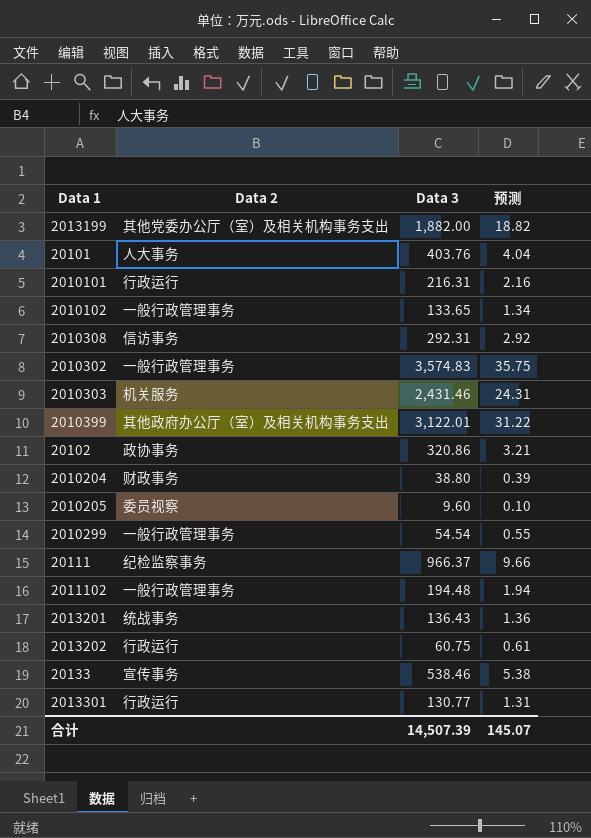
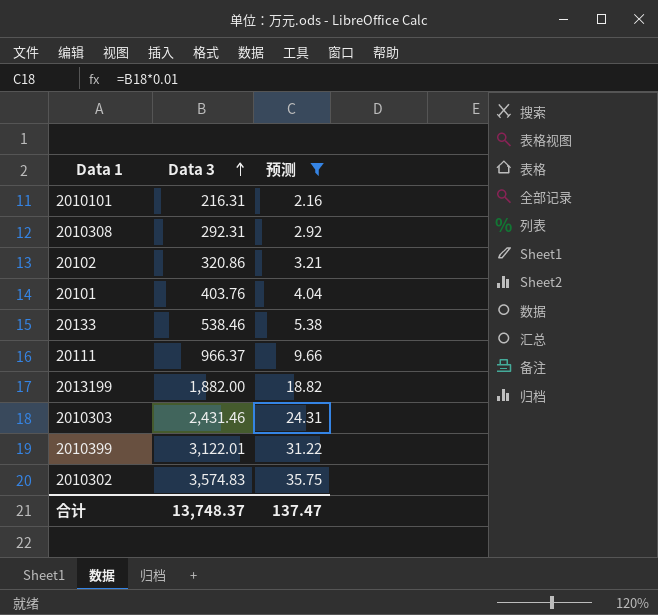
filter: none -> 预测 >= 2.16
row order: none -> Data 3 ascending
column Data 2 | position: 2 -> none
合计 | Data 3: 14,507.39 -> 13,748.37
合计 | 预测: 145.07 -> 137.47

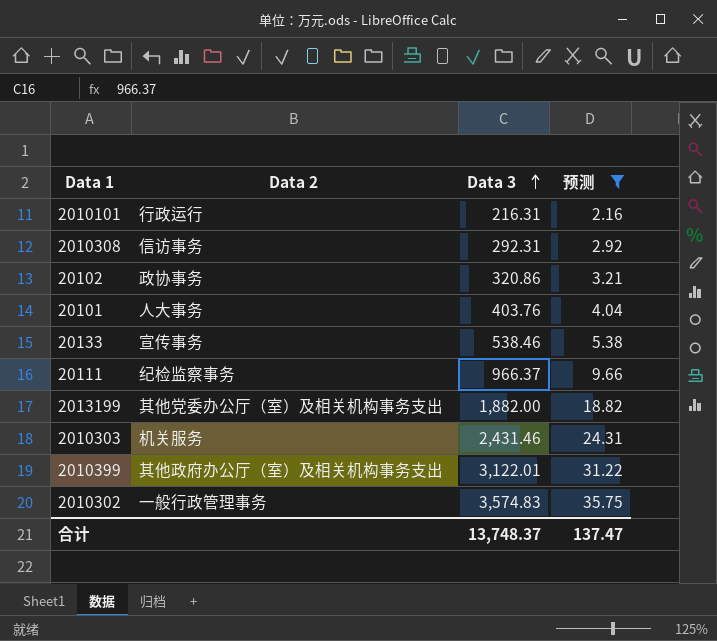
column Data 2 | position: none -> 2

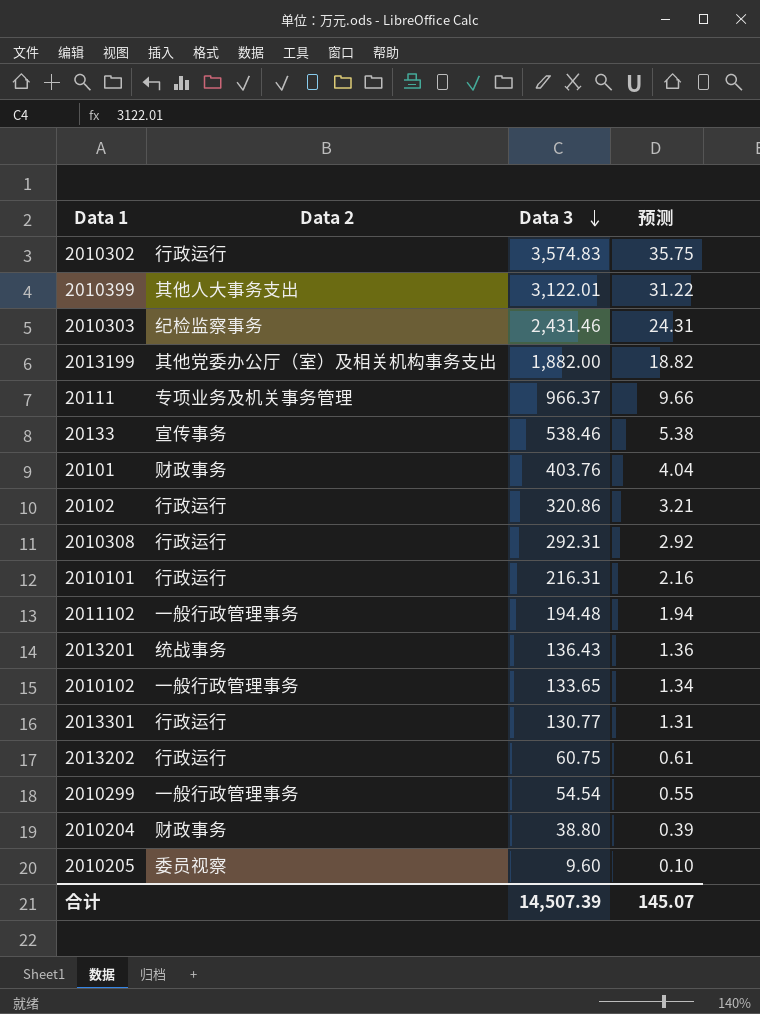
filter: 预测 >= 2.16 -> none
row order: Data 3 ascending -> Data 3 descending
2010302 | Data 2: 一般行政管理事务 -> 行政运行
2010399 | Data 2: 其他政府办公厅（室）及相关机构事务支出 -> 其他人大事务支出
2010303 | Data 2: 机关服务 -> 纪检监察事务
20111 | Data 2: 纪检监察事务 -> 专项业务及机关事务管理
20101 | Data 2: 人大事务 -> 财政事务
20102 | Data 2: 政协事务 -> 行政运行
2010308 | Data 2: 信访事务 -> 行政运行
合计 | Data 3: 13,748.37 -> 14,507.39
合计 | 预测: 137.47 -> 145.07

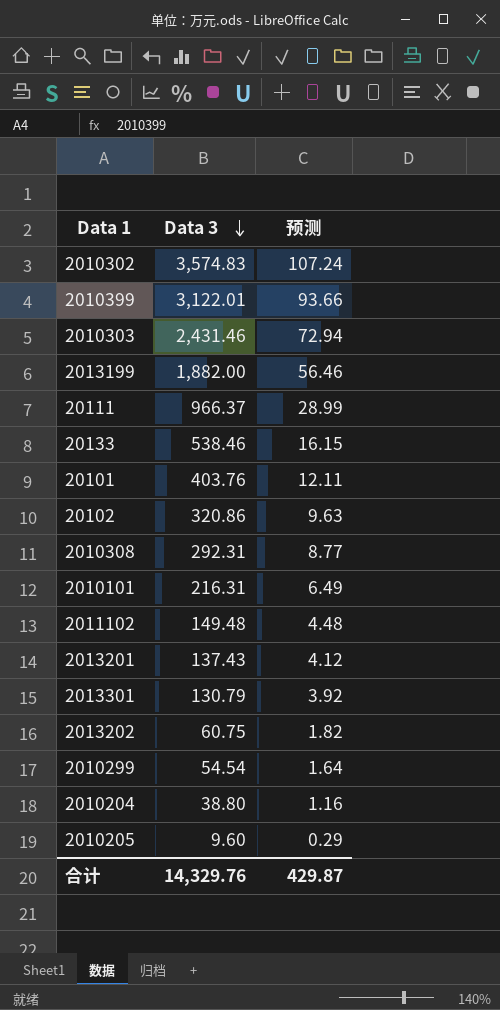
column Data 2 | position: 2 -> none
column 预测 | formula: [Data 3] * 0.01 -> [Data 3] * 0.03
row 2010102: 一般行政管理事务 | 133.65 | 1.34 -> none
2011102 | Data 3: 194.48 -> 149.48
2013201 | Data 3: 136.43 -> 137.43
2013301 | Data 3: 130.77 -> 130.79
合计 | Data 3: 14,507.39 -> 14,329.76
合计 | 预测: 145.07 -> 429.87

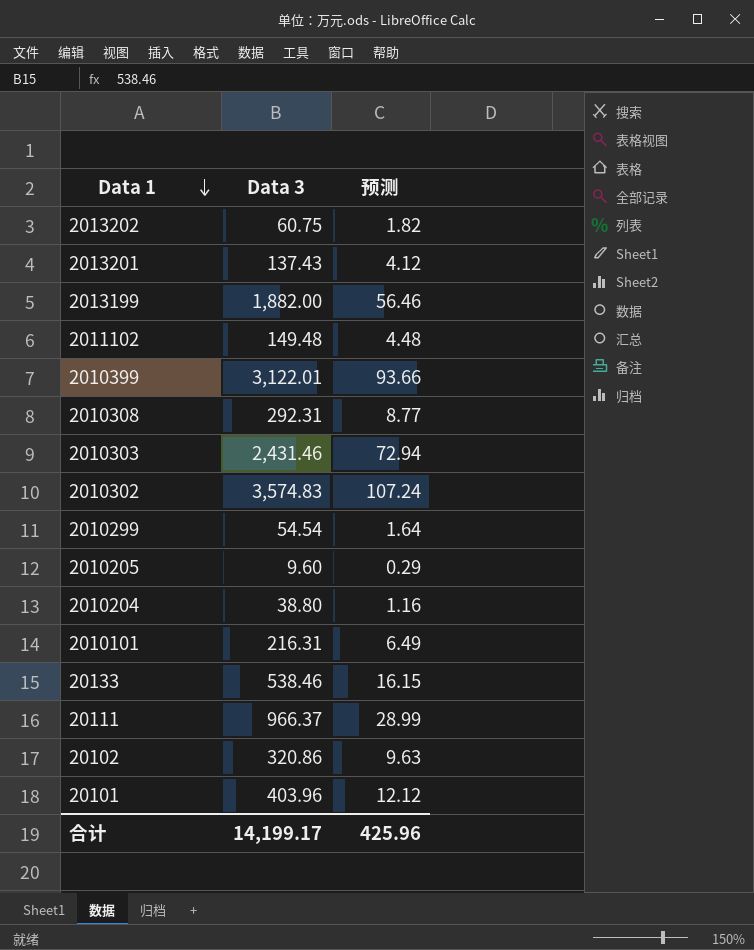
row order: Data 3 descending -> Data 1 descending
row 2013301: 130.79 | 3.92 -> none
20101 | Data 3: 403.76 -> 403.96
20101 | 预测: 12.11 -> 12.12
合计 | Data 3: 14,329.76 -> 14,199.17
合计 | 预测: 429.87 -> 425.96

